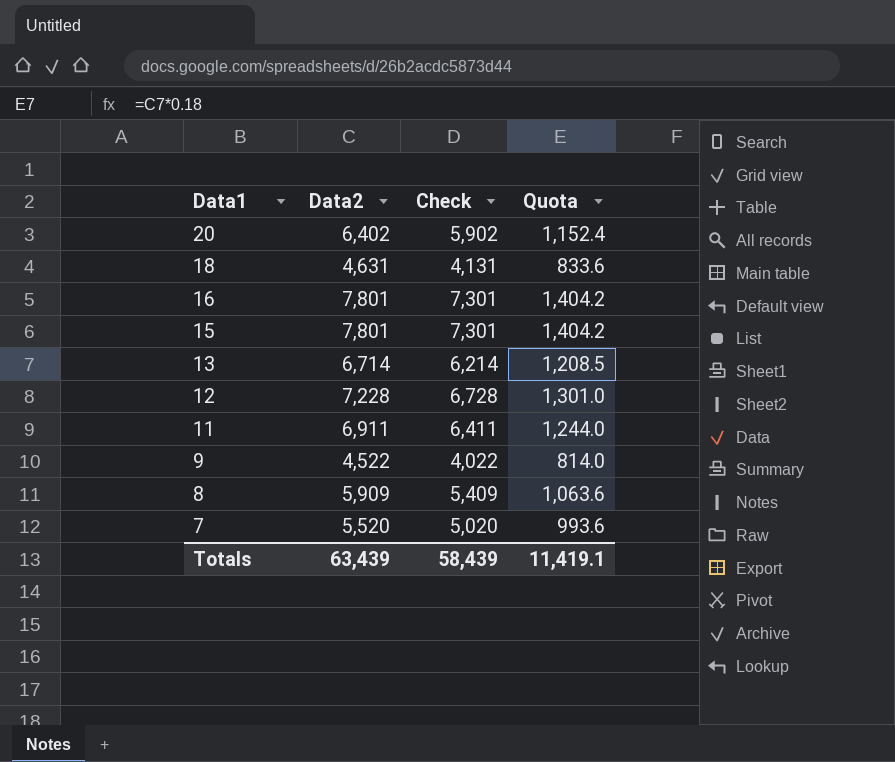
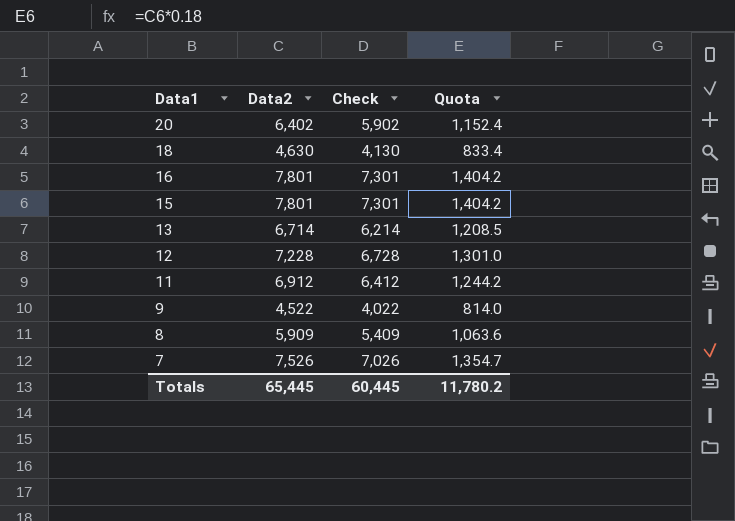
18 | Data2: 4,631 -> 4,630
18 | Check: 4,131 -> 4,130
18 | Quota: 833.6 -> 833.4
11 | Data2: 6,911 -> 6,912
11 | Check: 6,411 -> 6,412
11 | Quota: 1,244.0 -> 1,244.2
7 | Data2: 5,520 -> 7,526
7 | Check: 5,020 -> 7,026
7 | Quota: 993.6 -> 1,354.7
Totals | Data2: 63,439 -> 65,445
Totals | Check: 58,439 -> 60,445
Totals | Quota: 11,419.1 -> 11,780.2

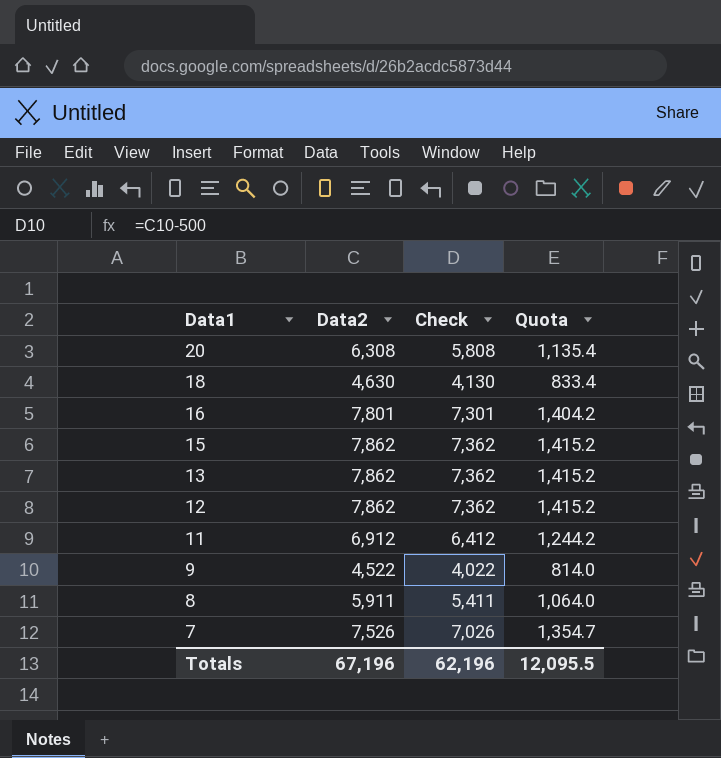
20 | Data2: 6,402 -> 6,308
20 | Check: 5,902 -> 5,808
20 | Quota: 1,152.4 -> 1,135.4
15 | Data2: 7,801 -> 7,862
15 | Check: 7,301 -> 7,362
15 | Quota: 1,404.2 -> 1,415.2
13 | Data2: 6,714 -> 7,862
13 | Check: 6,214 -> 7,362
13 | Quota: 1,208.5 -> 1,415.2
12 | Data2: 7,228 -> 7,862
12 | Check: 6,728 -> 7,362
12 | Quota: 1,301.0 -> 1,415.2
8 | Data2: 5,909 -> 5,911
8 | Check: 5,409 -> 5,411
8 | Quota: 1,063.6 -> 1,064.0
Totals | Data2: 65,445 -> 67,196
Totals | Check: 60,445 -> 62,196
Totals | Quota: 11,780.2 -> 12,095.5

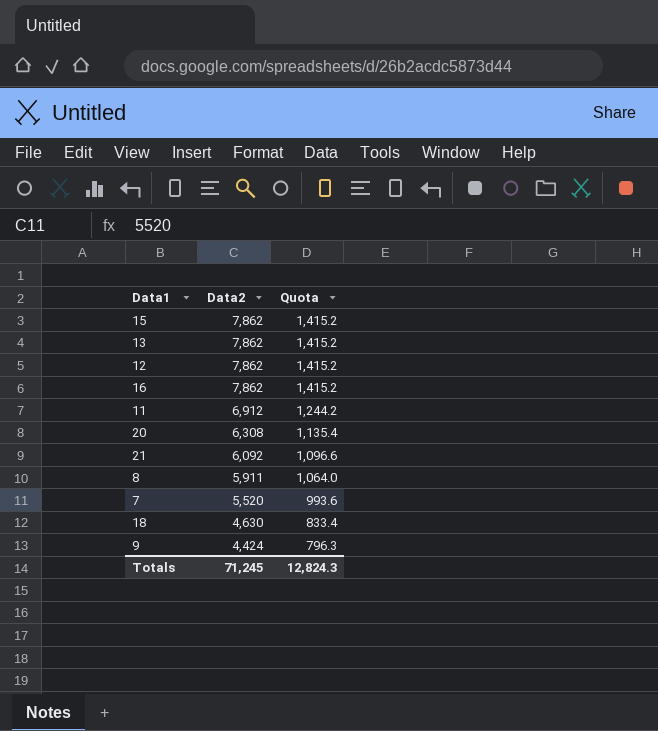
row order: Data1 descending -> Data2 descending
column Check | formula: [Data2] - 500 -> none
16 | Data2: 7,801 -> 7,862
16 | Quota: 1,404.2 -> 1,415.2
row 21: none -> 6,092 | 1,096.6
7 | Data2: 7,526 -> 5,520
7 | Quota: 1,354.7 -> 993.6
9 | Data2: 4,522 -> 4,424
9 | Quota: 814.0 -> 796.3
Totals | Data2: 67,196 -> 71,245
Totals | Quota: 12,095.5 -> 12,824.3

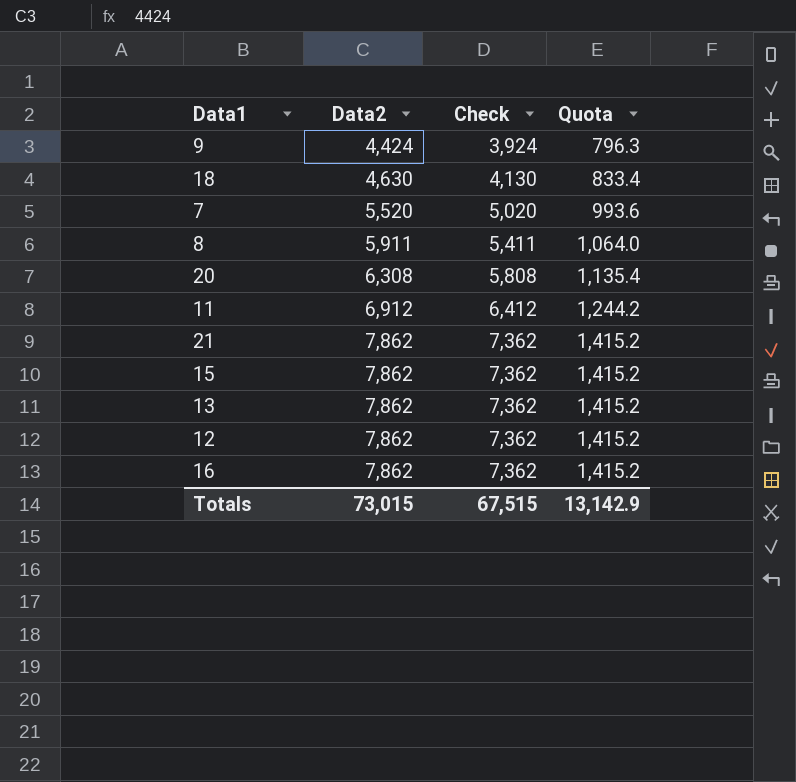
row order: Data2 descending -> Data2 ascending
column Check | formula: none -> [Data2] - 500
21 | Data2: 6,092 -> 7,862
21 | Quota: 1,096.6 -> 1,415.2
Totals | Data2: 71,245 -> 73,015
Totals | Quota: 12,824.3 -> 13,142.9

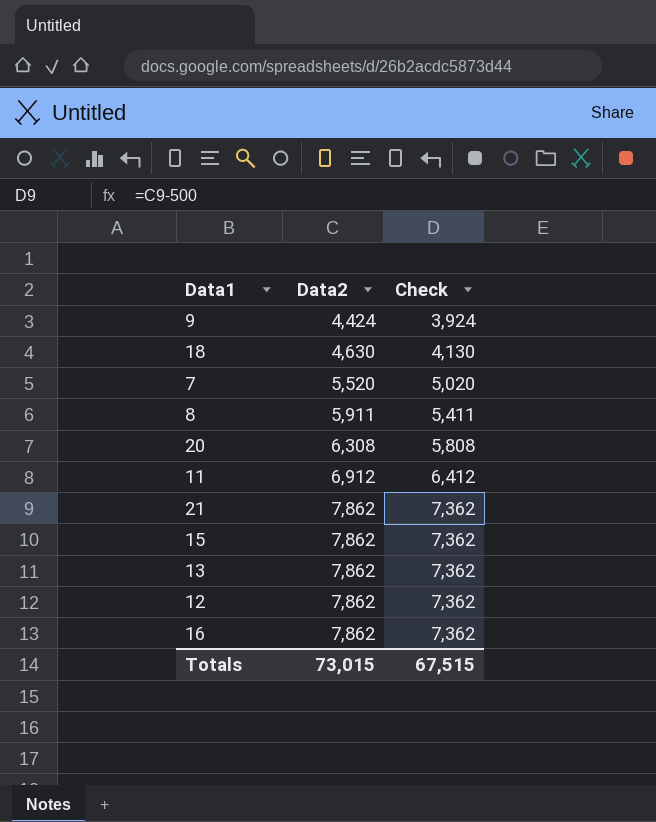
column Quota | formula: [Data2] * 0.18 -> none

